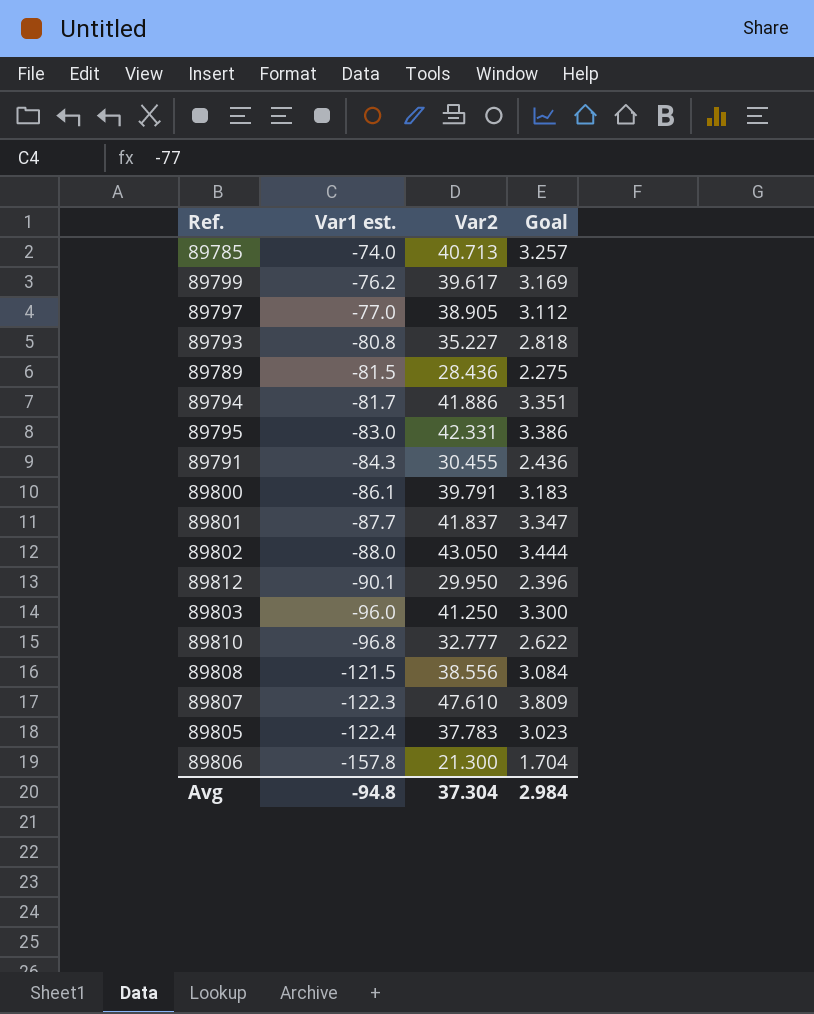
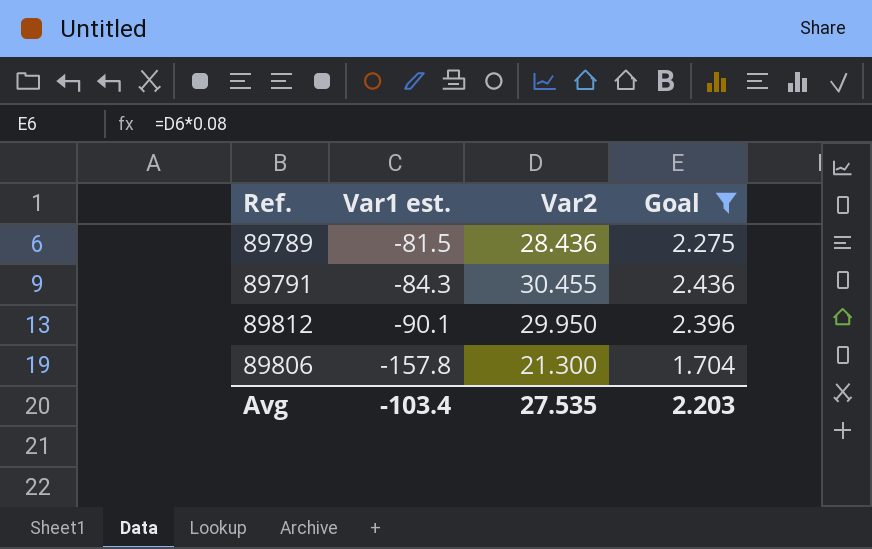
filter: none -> Goal <= 2.436
Avg | Var1 est.: -94.8 -> -103.4
Avg | Var2: 37.304 -> 27.535
Avg | Goal: 2.984 -> 2.203

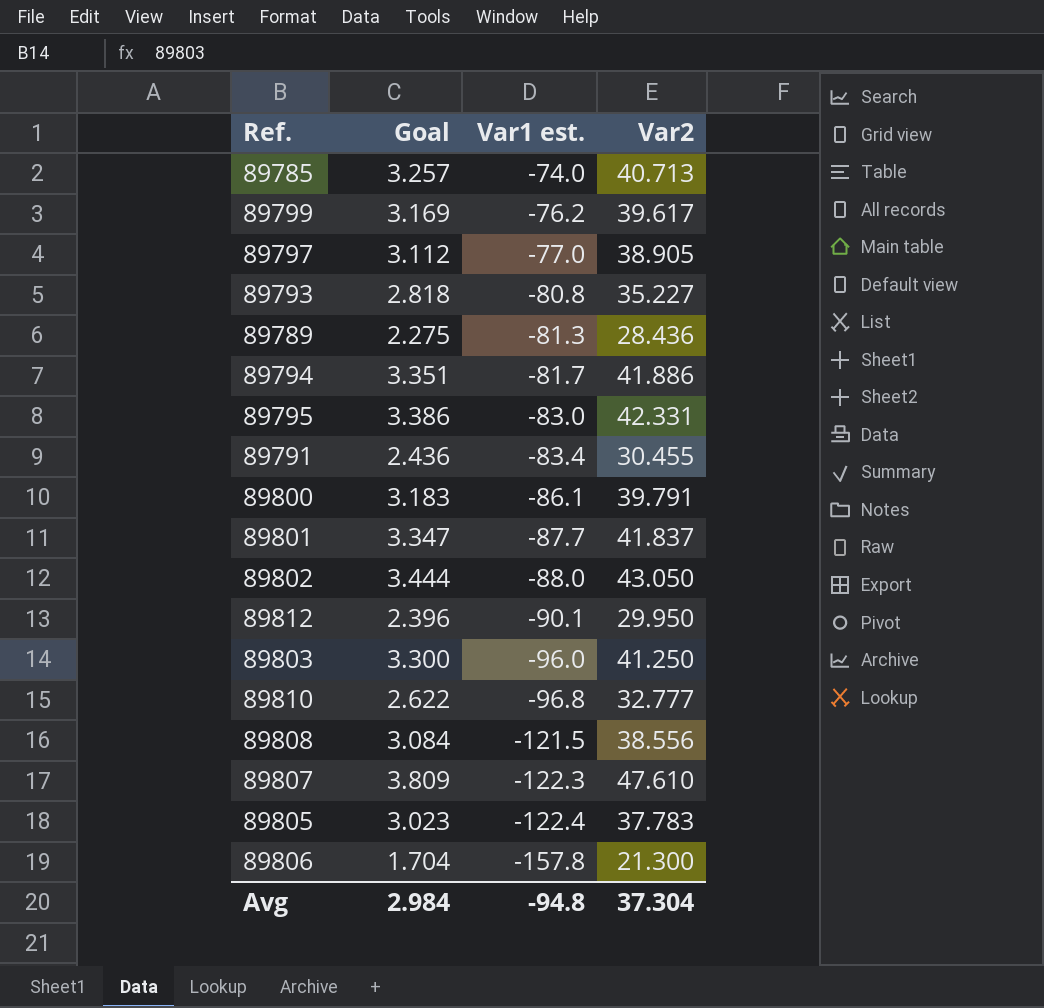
filter: Goal <= 2.436 -> none
column Goal | position: 4 -> 2
89789 | Var1 est.: -81.5 -> -81.3
89791 | Var1 est.: -84.3 -> -83.4
Avg | Goal: 2.203 -> 2.984
Avg | Var1 est.: -103.4 -> -94.8
Avg | Var2: 27.535 -> 37.304

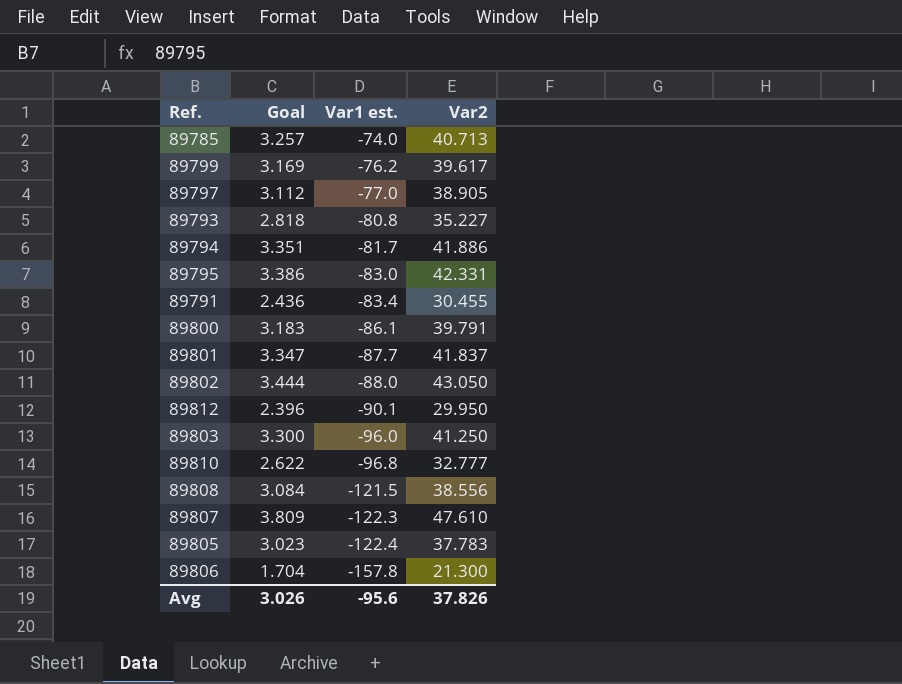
row 89789: 2.275 | -81.3 | 28.436 -> none
Avg | Goal: 2.984 -> 3.026
Avg | Var1 est.: -94.8 -> -95.6
Avg | Var2: 37.304 -> 37.826

